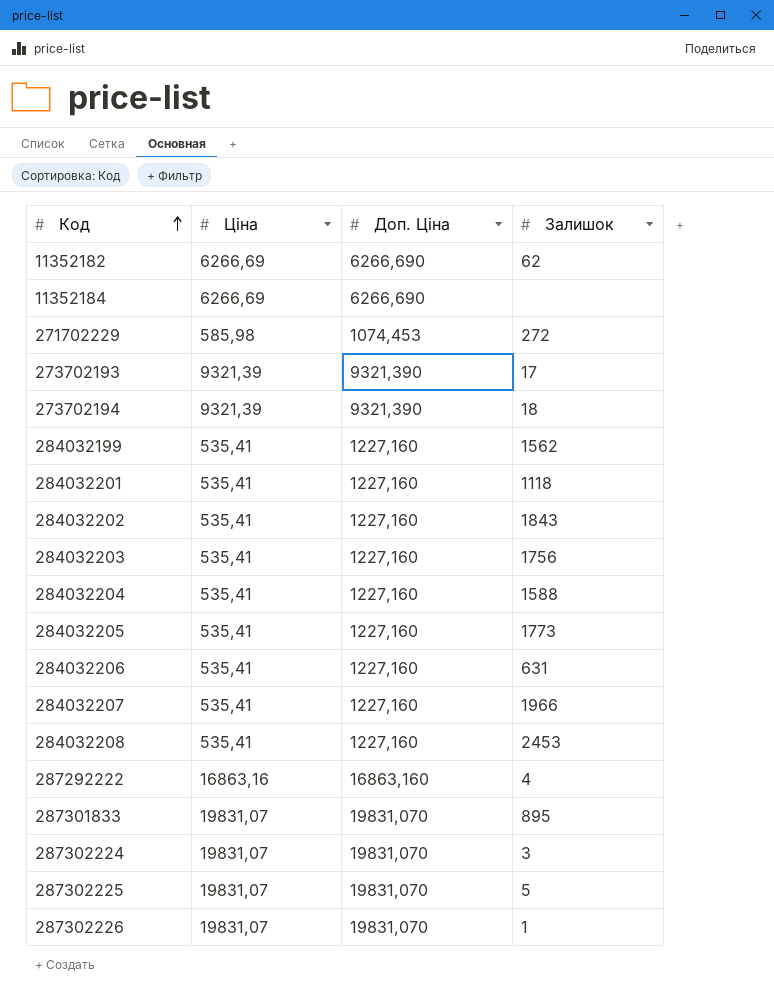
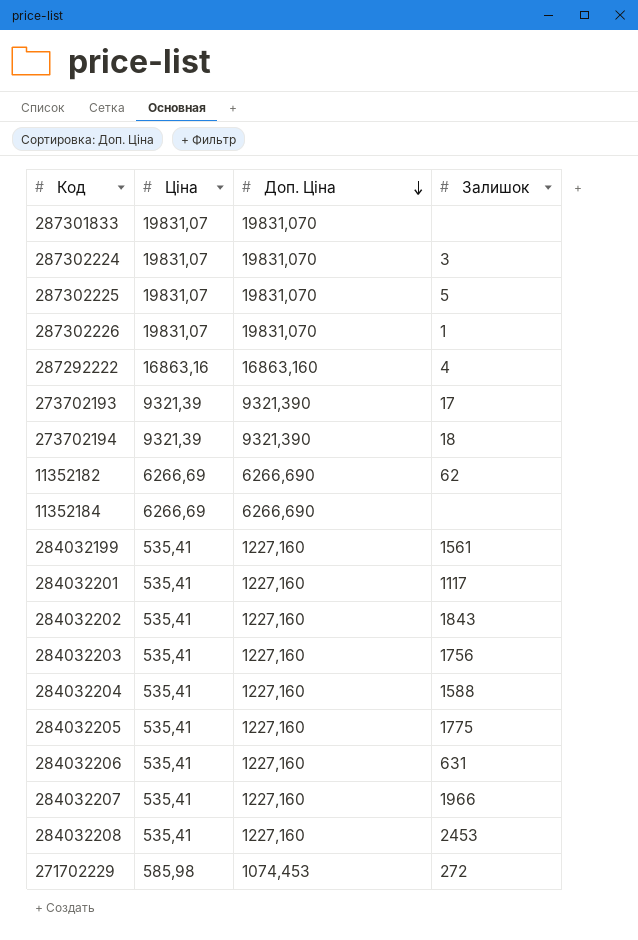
row order: Код ascending -> Доп. Ціна descending
287301833 | Залишок: 895 -> none
284032199 | Залишок: 1562 -> 1561
284032201 | Залишок: 1118 -> 1117
284032205 | Залишок: 1773 -> 1775

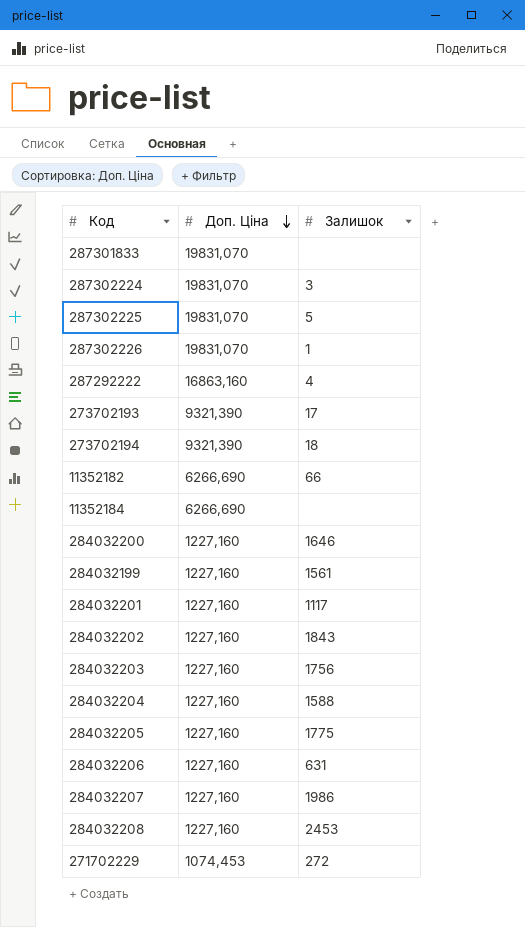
column Ціна | position: 2 -> none
11352182 | Залишок: 62 -> 66
row 284032200: none -> 1227,160 | 1646
284032207 | Залишок: 1966 -> 1986

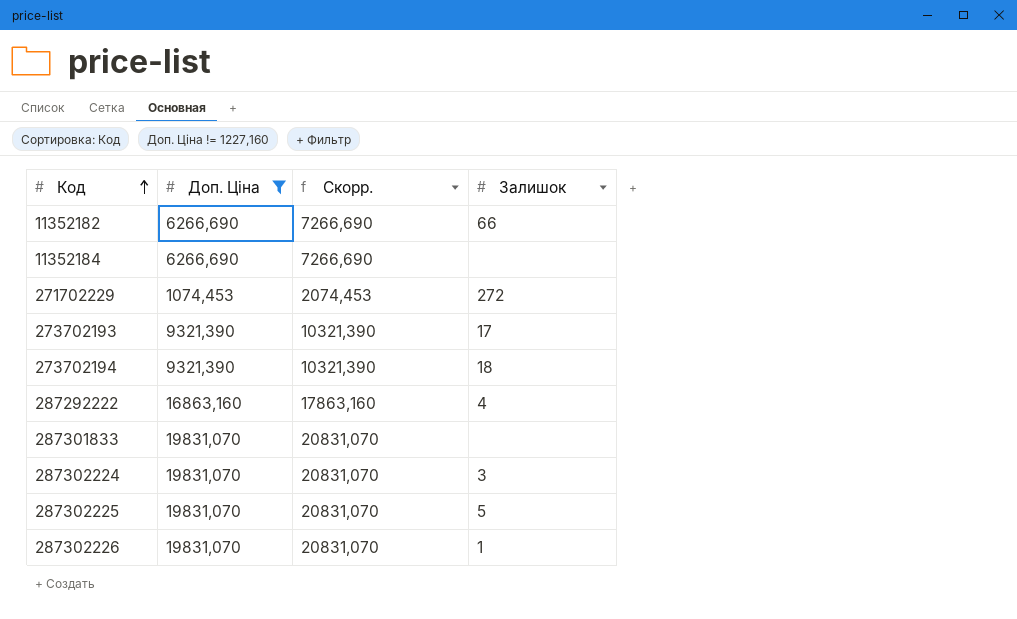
filter: none -> Доп. Ціна != 1227,160
row order: Доп. Ціна descending -> Код ascending
column Скорр. | formula: none -> [Доп. Ціна] + 1000

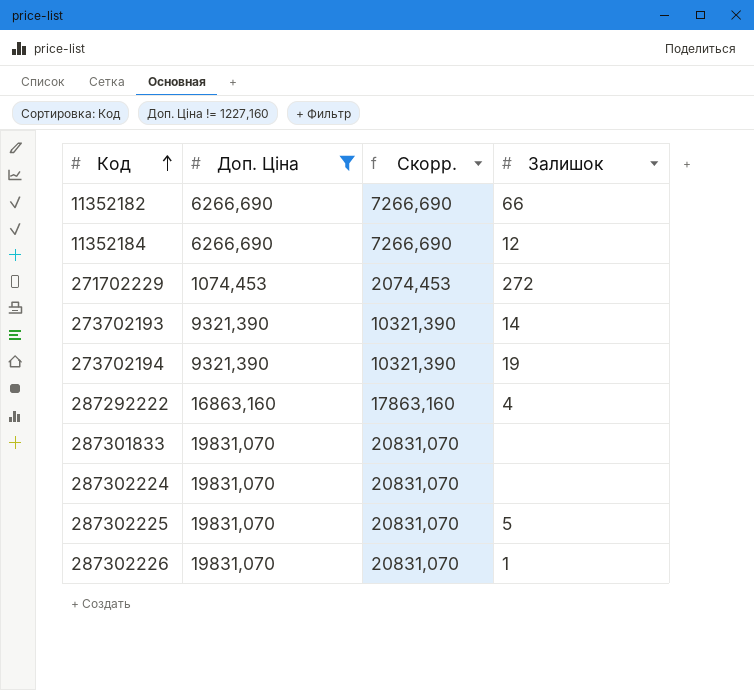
11352184 | Залишок: none -> 12
273702193 | Залишок: 17 -> 14
273702194 | Залишок: 18 -> 19
287302224 | Залишок: 3 -> none

